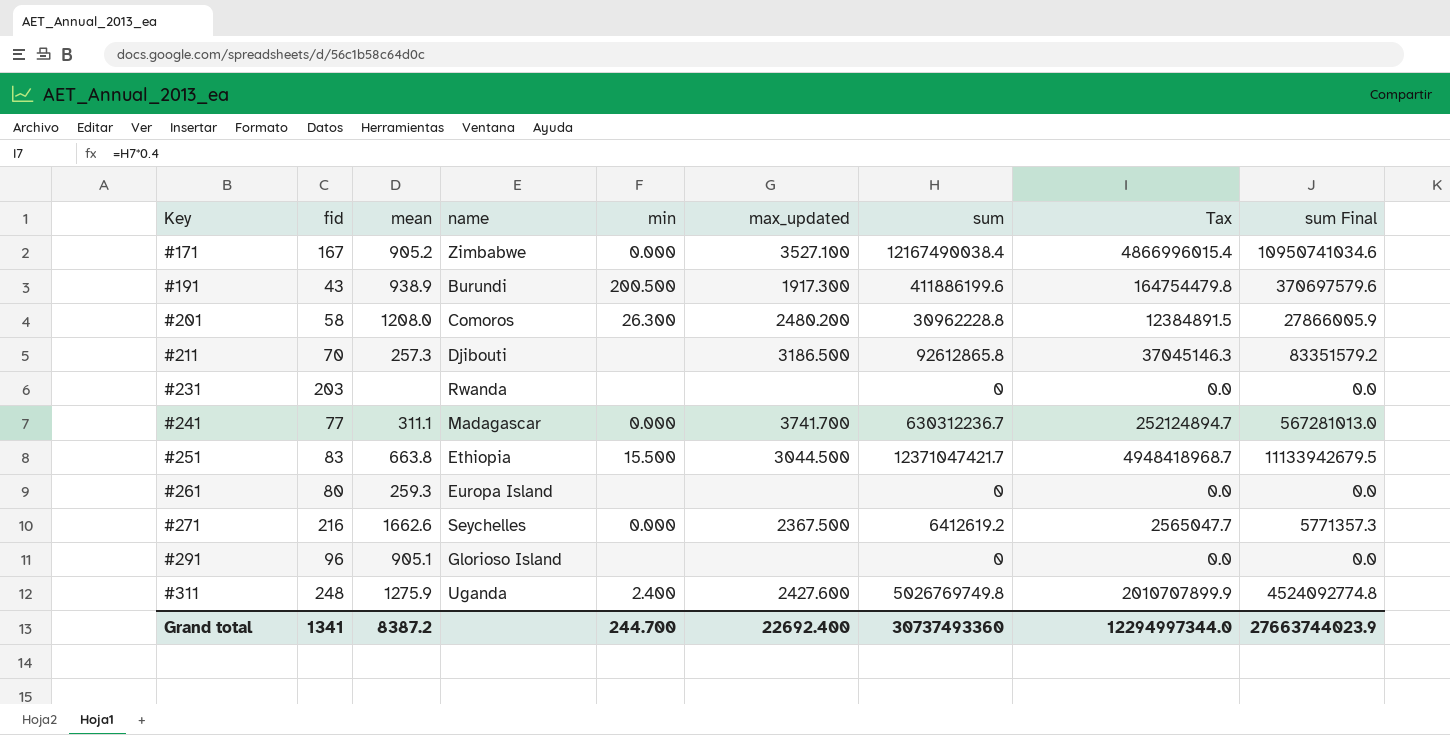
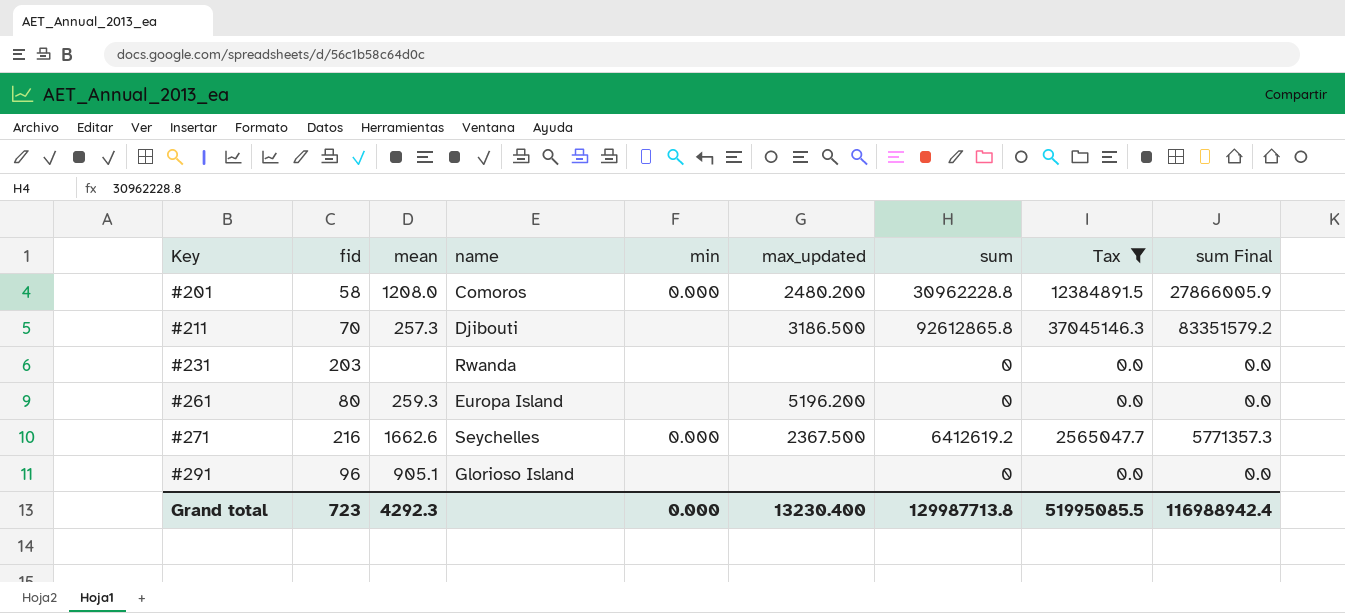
filter: none -> Tax <= 37045146.3
#201 | min: 26.300 -> 0.000
#261 | max_updated: none -> 5196.200
Grand total | fid: 1341 -> 723
Grand total | mean: 8387.2 -> 4292.3
Grand total | min: 244.700 -> 0.000
Grand total | max_updated: 22692.400 -> 13230.400
Grand total | sum: 30737493360 -> 129987713.8
Grand total | Tax: 12294997344.0 -> 51995085.5
Grand total | sum Final: 27663744023.9 -> 116988942.4

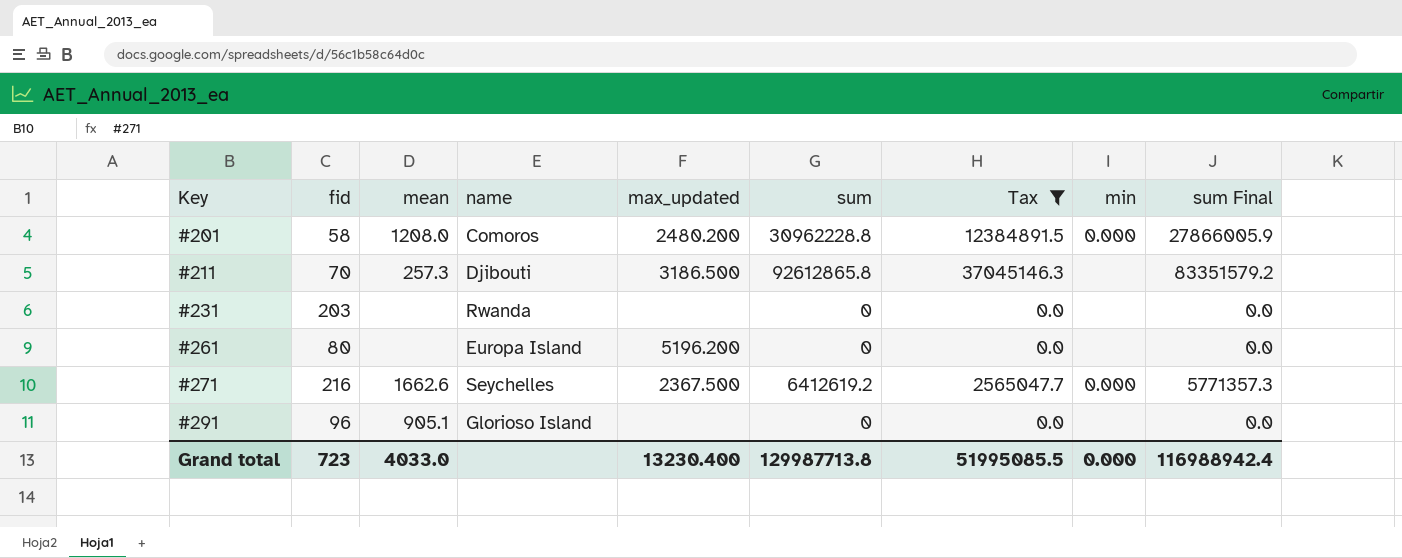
column min | position: 5 -> 8
#261 | mean: 259.3 -> none
Grand total | mean: 4292.3 -> 4033.0

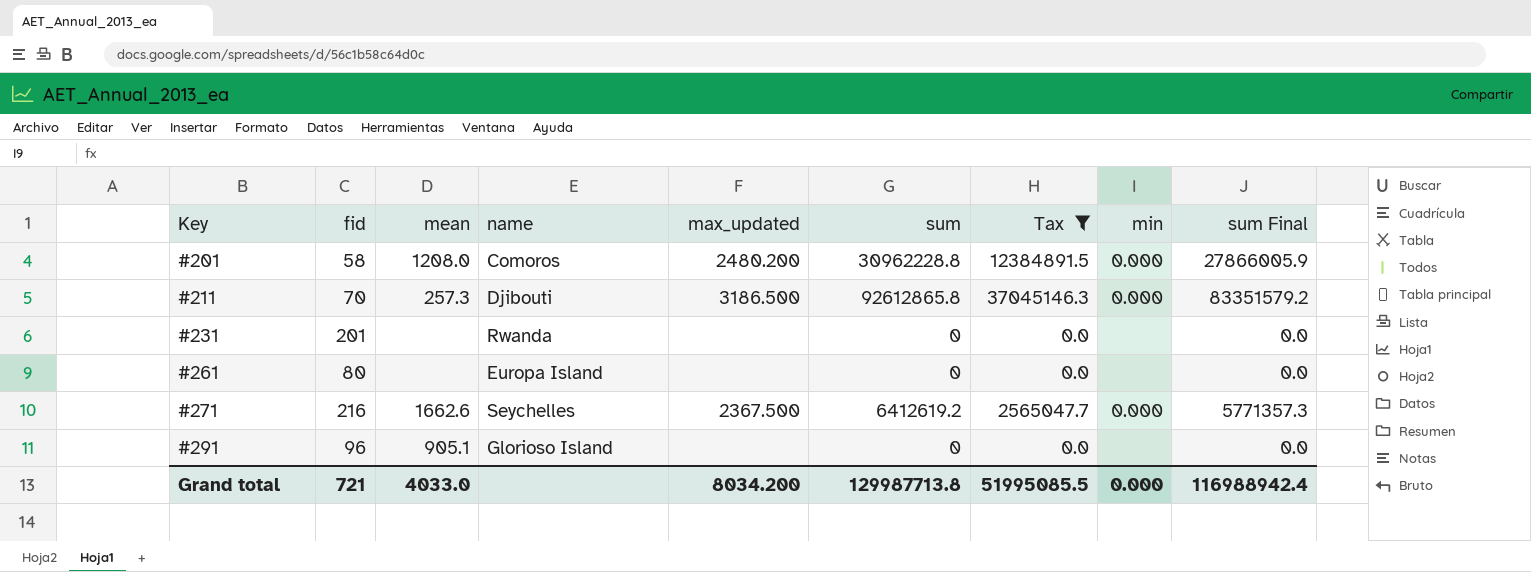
#211 | min: none -> 0.000
#231 | fid: 203 -> 201
#261 | max_updated: 5196.200 -> none
Grand total | fid: 723 -> 721
Grand total | max_updated: 13230.400 -> 8034.200

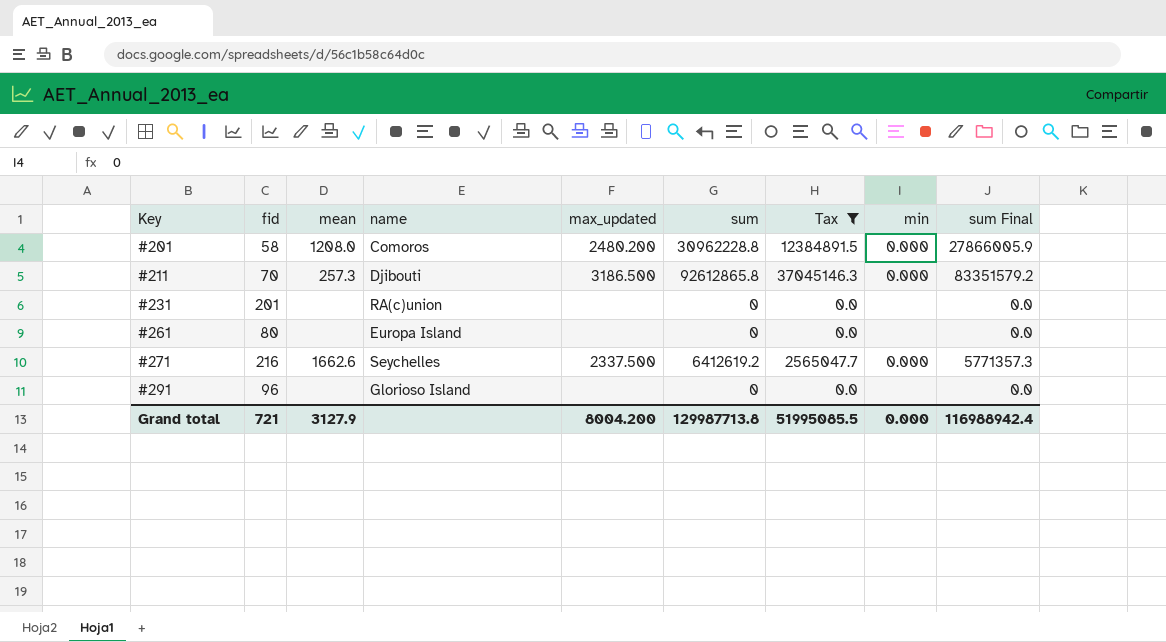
#231 | name: Rwanda -> RA(c)union
#271 | max_updated: 2367.500 -> 2337.500
#291 | mean: 905.1 -> none
Grand total | mean: 4033.0 -> 3127.9
Grand total | max_updated: 8034.200 -> 8004.200

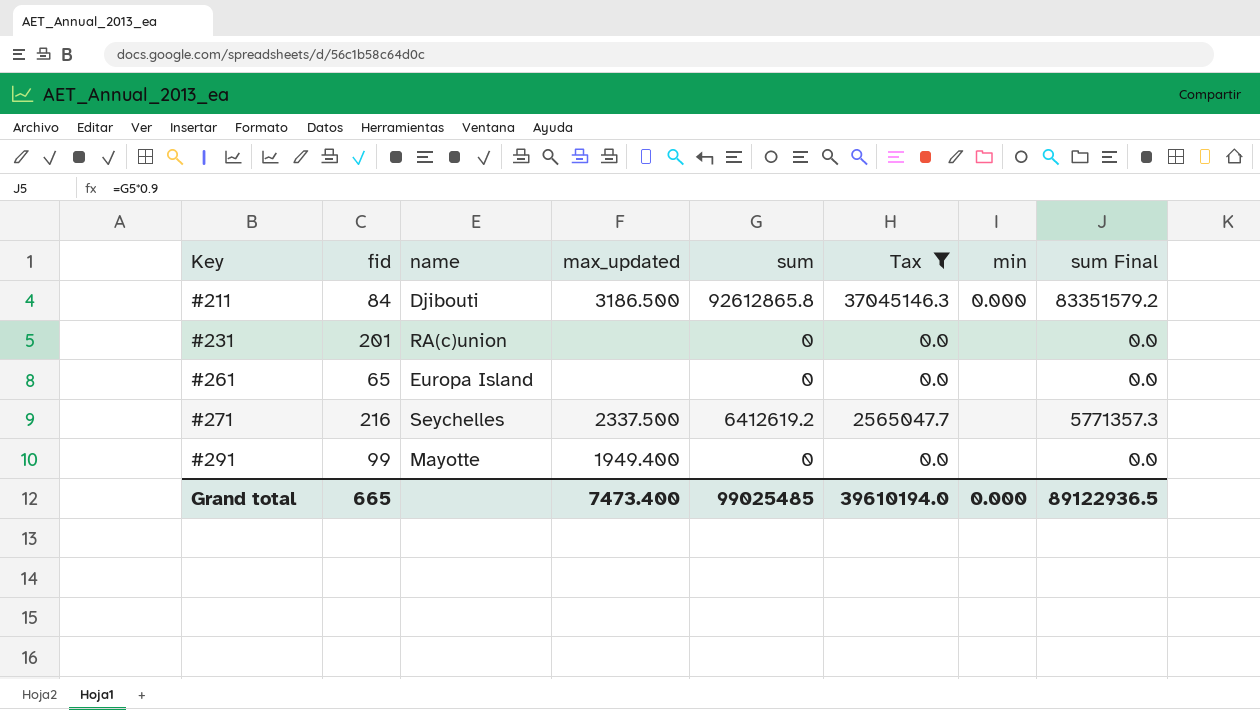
column mean | position: 3 -> none
row #201: 58 | 1208.0 | Comoros | 2480.200 | 30962228.8 | 12384891.5 | 0.000 | 27866005.9 -> none
#211 | fid: 70 -> 84
#261 | fid: 80 -> 65
#271 | min: 0.000 -> none
#291 | fid: 96 -> 99
#291 | name: Glorioso Island -> Mayotte
#291 | max_updated: none -> 1949.400
Grand total | fid: 721 -> 665
Grand total | max_updated: 8004.200 -> 7473.400
Grand total | sum: 129987713.8 -> 99025485
Grand total | Tax: 51995085.5 -> 39610194.0
Grand total | sum Final: 116988942.4 -> 89122936.5

